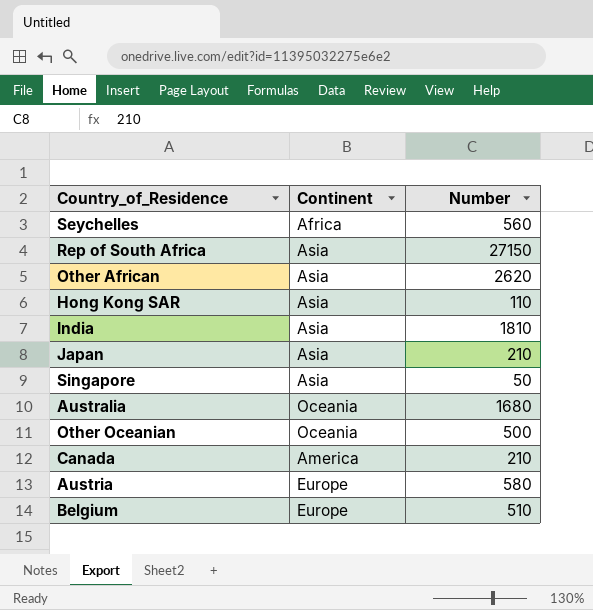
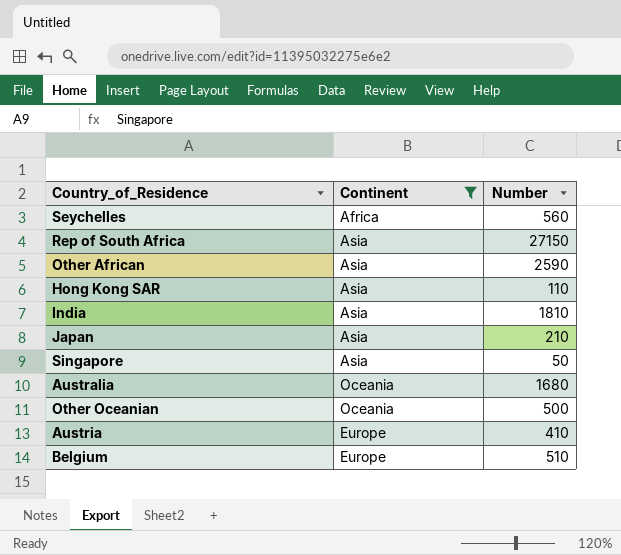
filter: none -> Continent != America
Other African | Number: 2620 -> 2590
Austria | Number: 580 -> 410

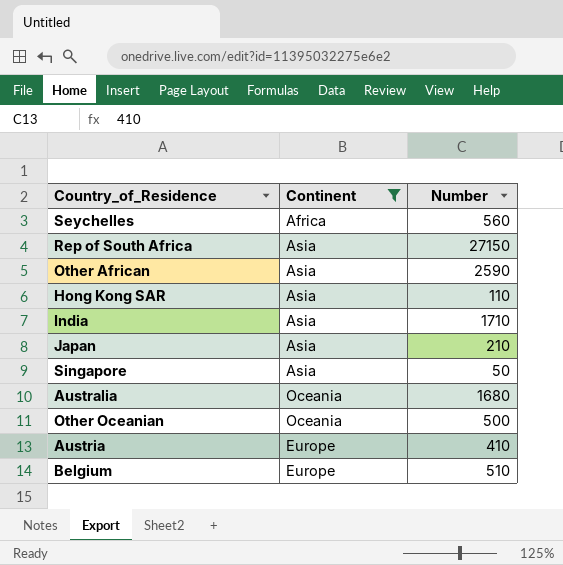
India | Number: 1810 -> 1710

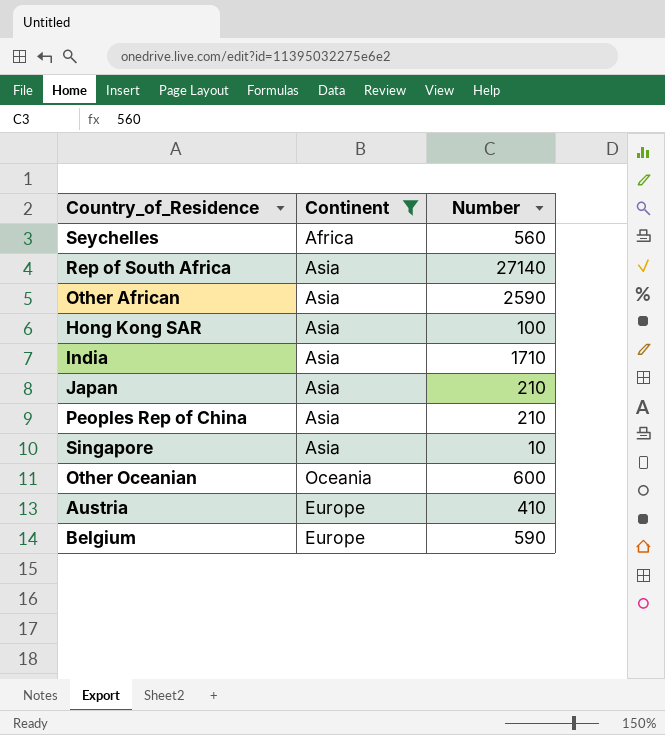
row Australia: Oceania | 1680 -> none
Rep of South Africa | Number: 27150 -> 27140
Hong Kong SAR | Number: 110 -> 100
row Peoples Rep of China: none -> Asia | 210
Singapore | Number: 50 -> 10
Other Oceanian | Number: 500 -> 600
Belgium | Number: 510 -> 590

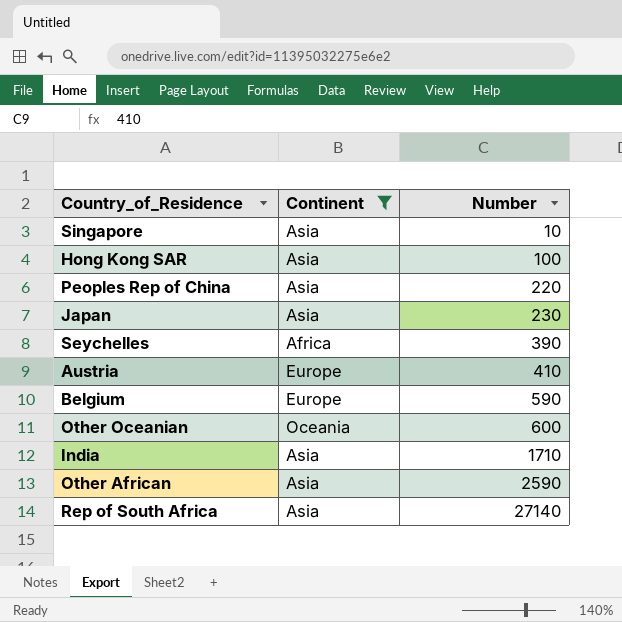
row order: none -> Number ascending
Peoples Rep of China | Number: 210 -> 220
Japan | Number: 210 -> 230
Seychelles | Number: 560 -> 390

